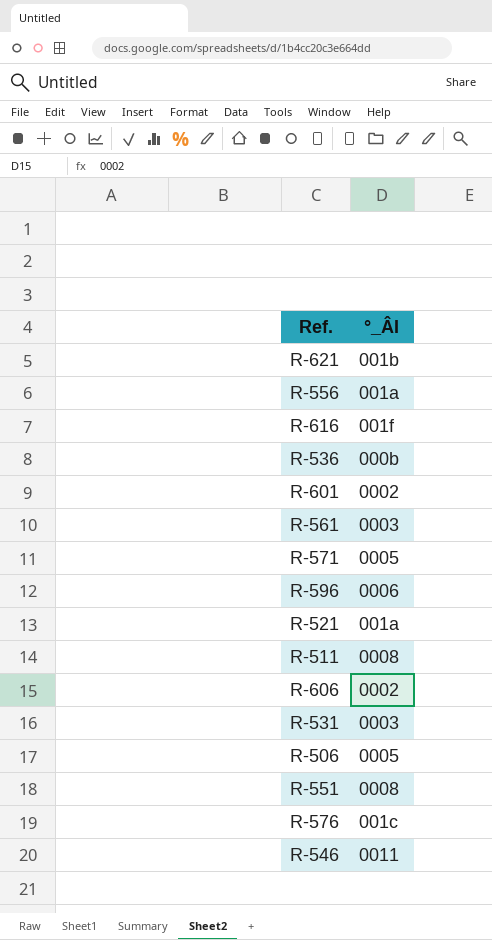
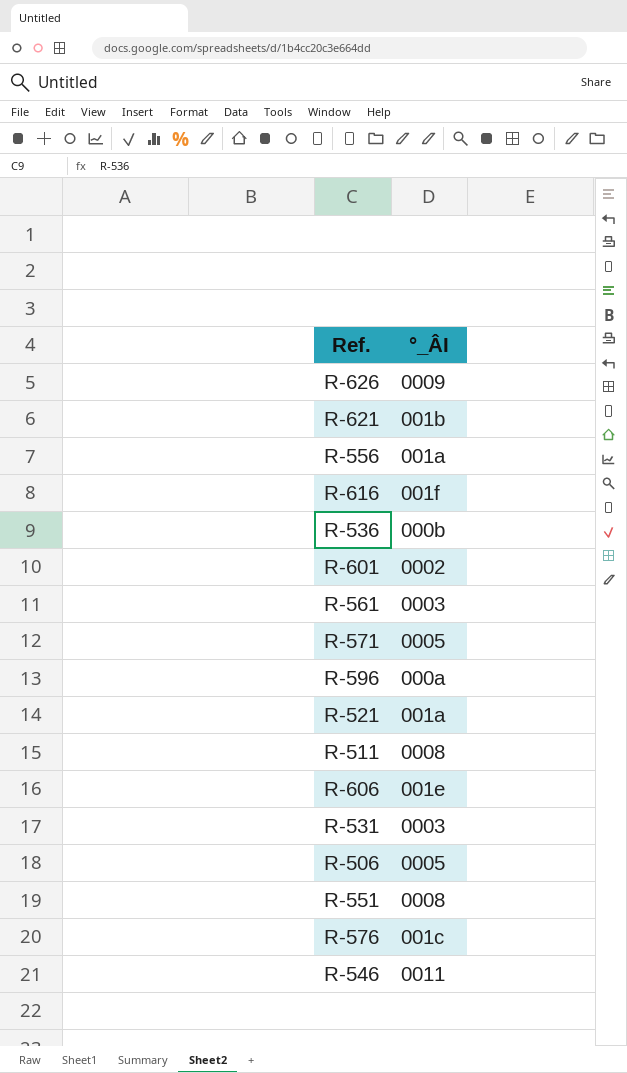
row R-626: none -> 0009
R-596 | °_ÂI: 0006 -> 000a
R-606 | °_ÂI: 0002 -> 001e

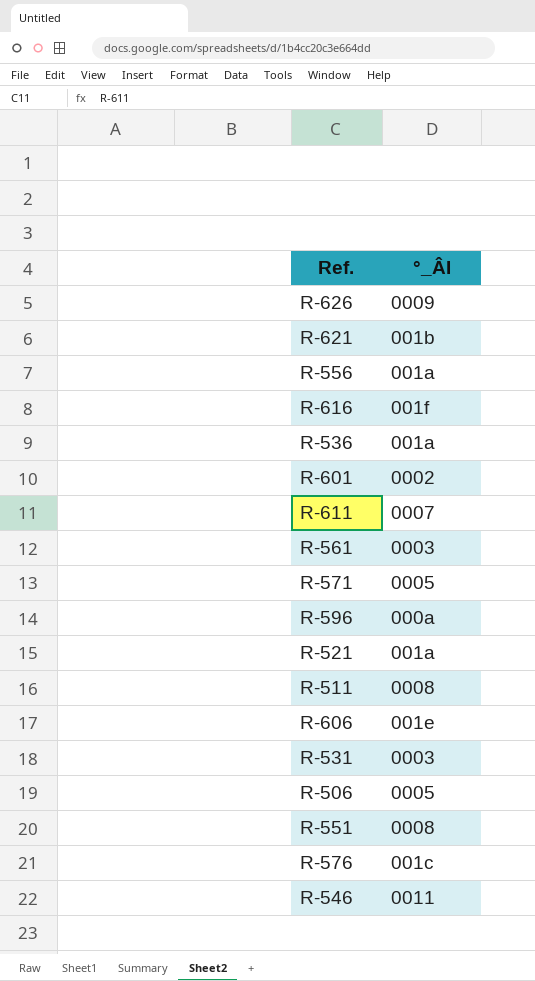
R-536 | °_ÂI: 000b -> 001a
row R-611: none -> 0007

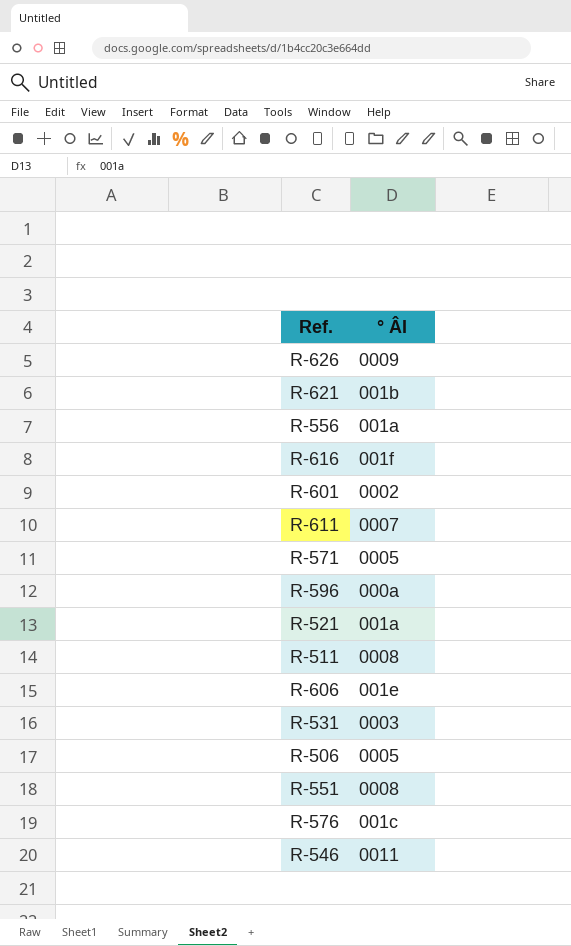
column name: °_ÂI -> ° ÂI
row R-536: 001a -> none
row R-561: 0003 -> none

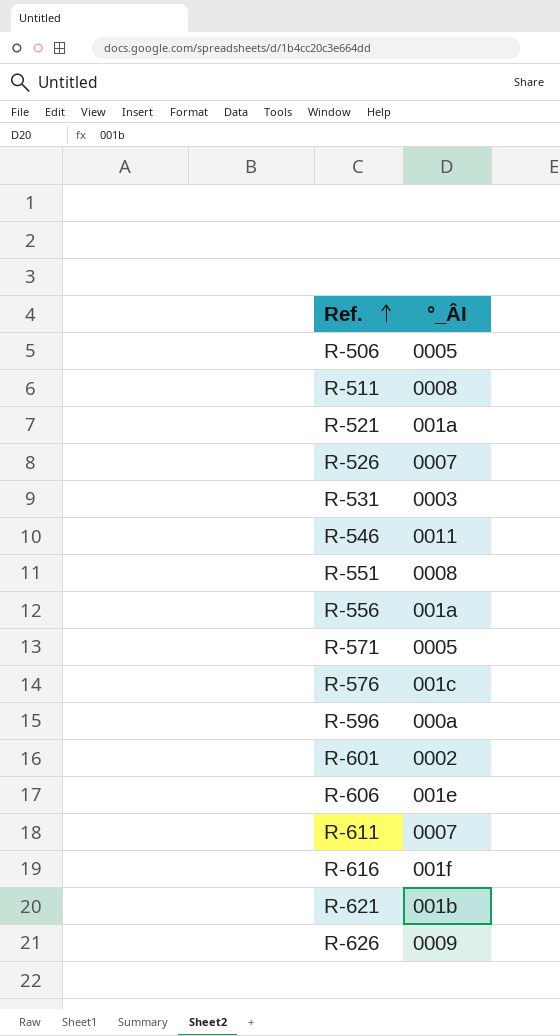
row order: none -> Ref. ascending
column name: ° ÂI -> °_ÂI
row R-526: none -> 0007

